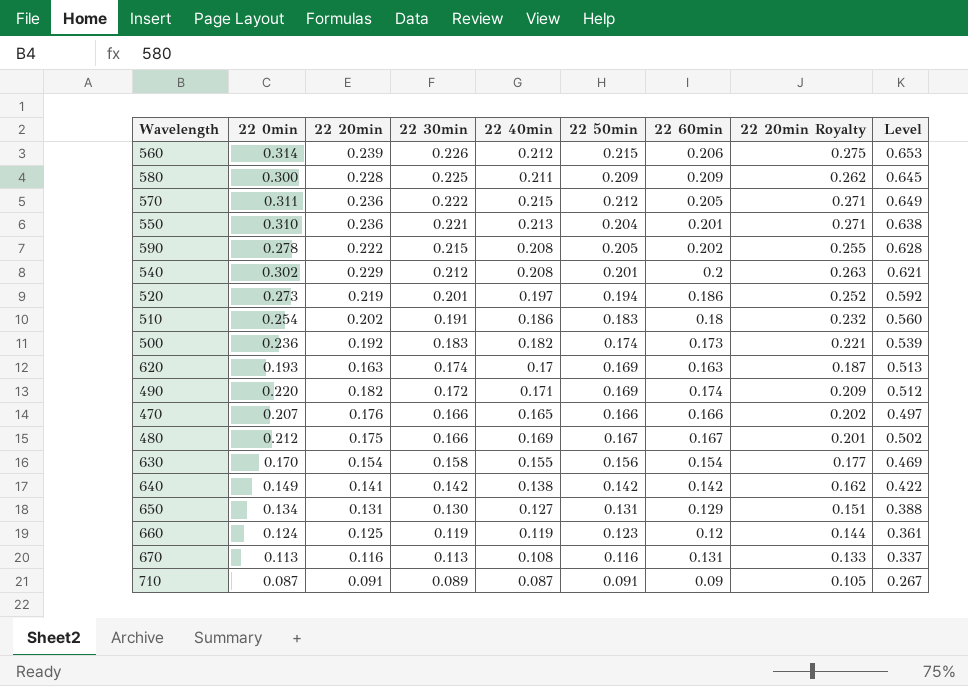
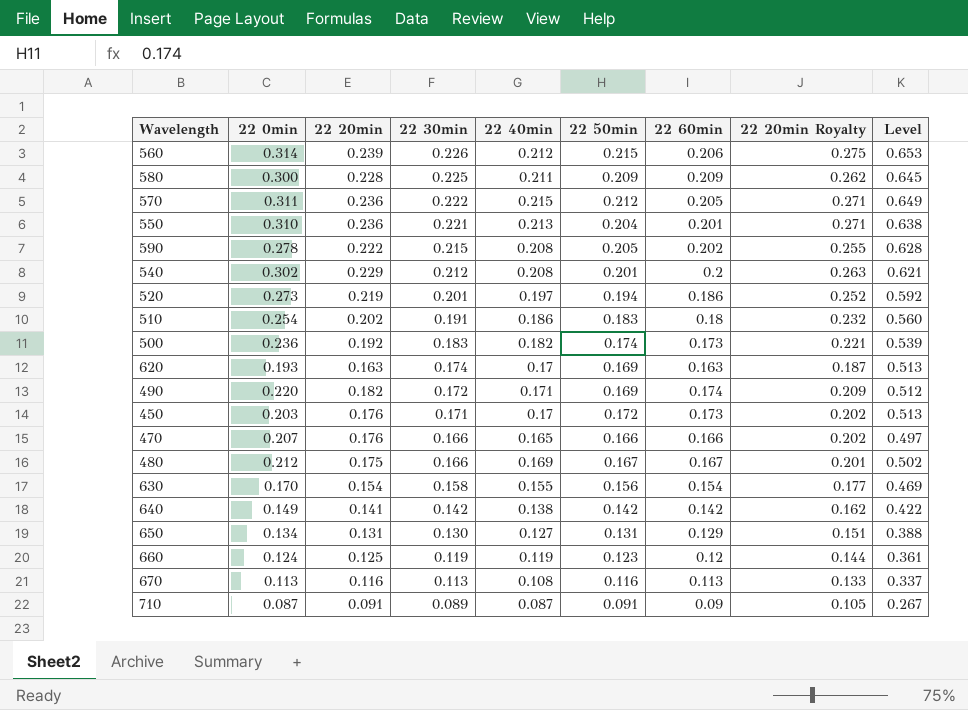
row 450: none -> 0.203 | 0.176 | 0.171 | 0.17 | 0.172 | 0.173 | 0.202 | 0.513
670 | 22 60min: 0.131 -> 0.113

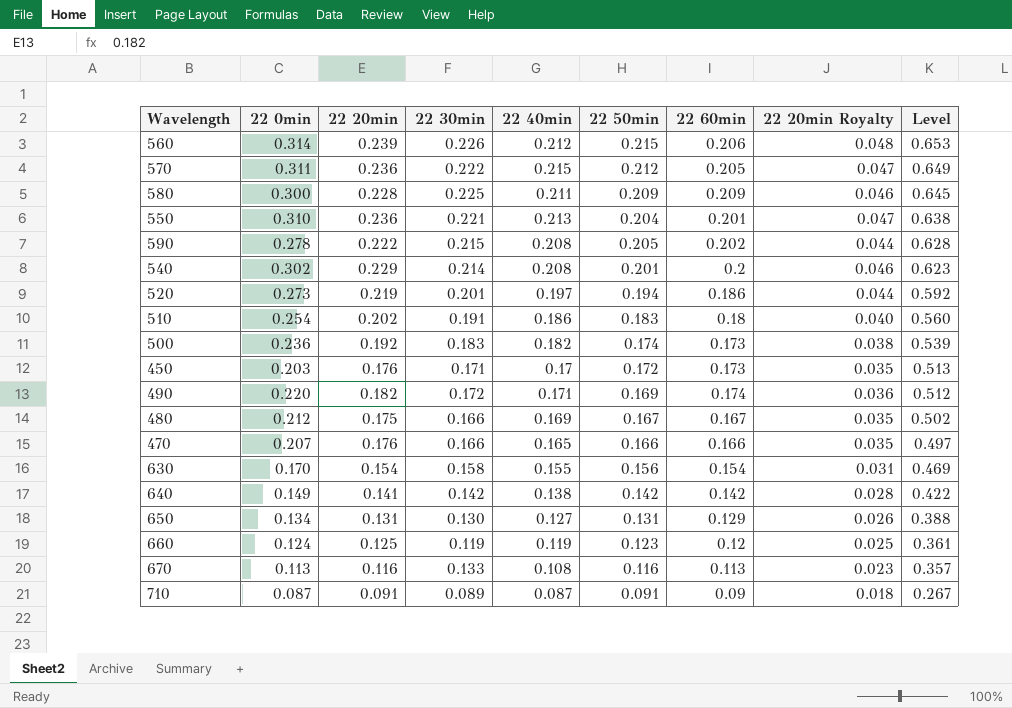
row order: 22 30min descending -> Level descending
column 22 20min Royalty | formula: [22 20min] * 1.15 -> [22 20min] * 0.2
row 620: 0.193 | 0.163 | 0.174 | 0.17 | 0.169 | 0.163 | 0.187 | 0.513 -> none
540 | 22 30min: 0.212 -> 0.214
540 | Level: 0.621 -> 0.623
670 | 22 30min: 0.113 -> 0.133
670 | Level: 0.337 -> 0.357

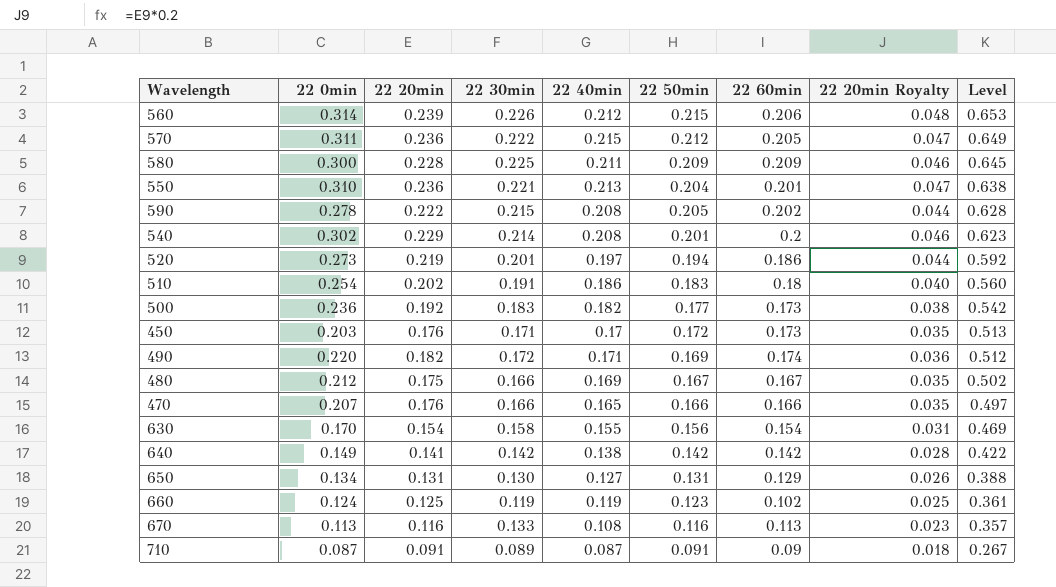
500 | 22 50min: 0.174 -> 0.177
500 | Level: 0.539 -> 0.542
660 | 22 60min: 0.12 -> 0.102

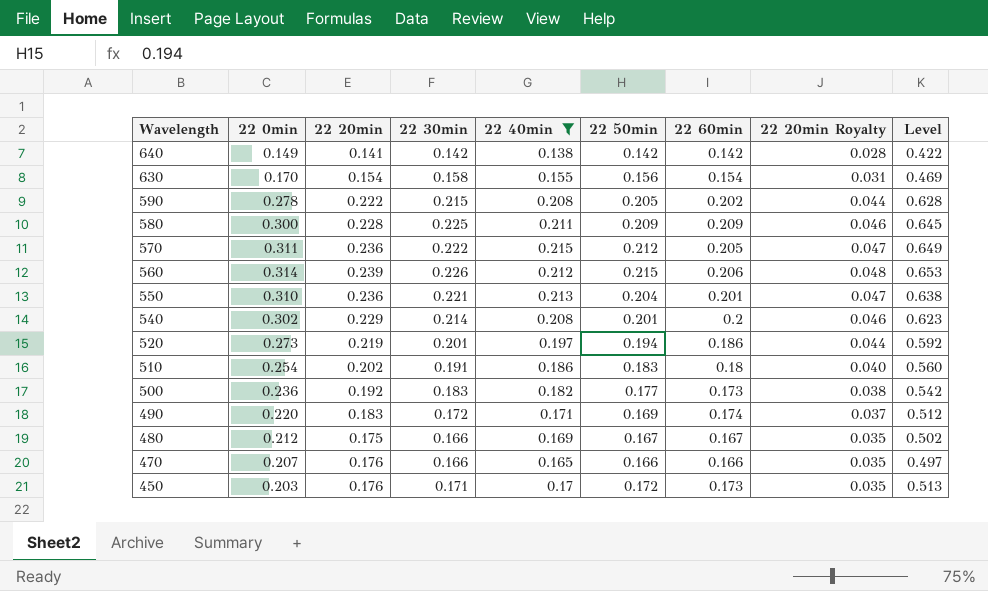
filter: none -> 22 40min >= 0.138
row order: Level descending -> Wavelength descending
490 | 22 20min: 0.182 -> 0.183
490 | 22 20min Royalty: 0.036 -> 0.037

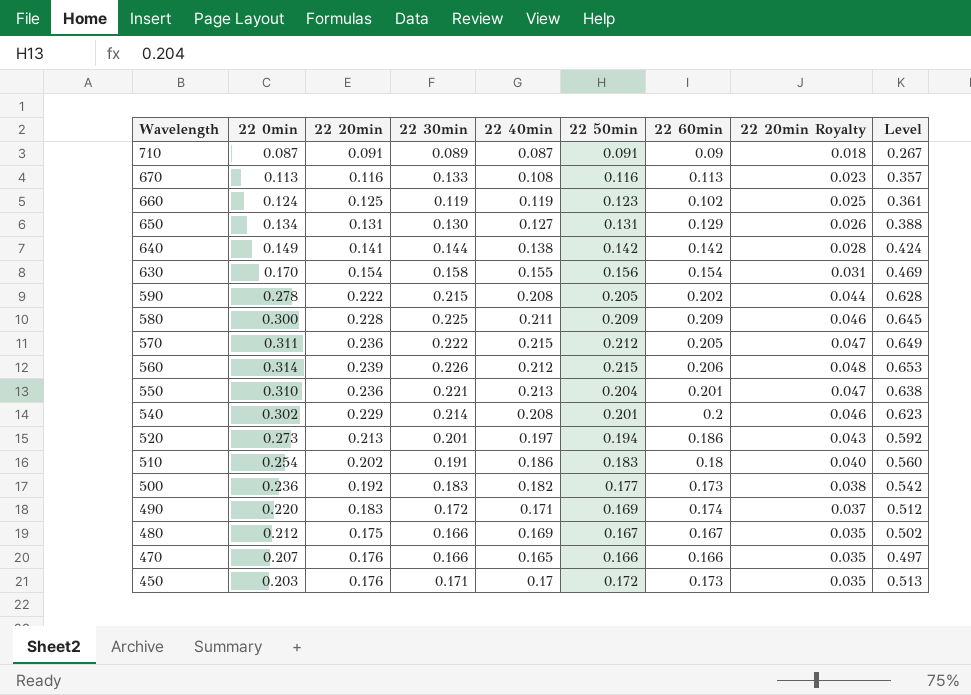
filter: 22 40min >= 0.138 -> none
640 | 22 30min: 0.142 -> 0.144
640 | Level: 0.422 -> 0.424
520 | 22 20min: 0.219 -> 0.213
520 | 22 20min Royalty: 0.044 -> 0.043

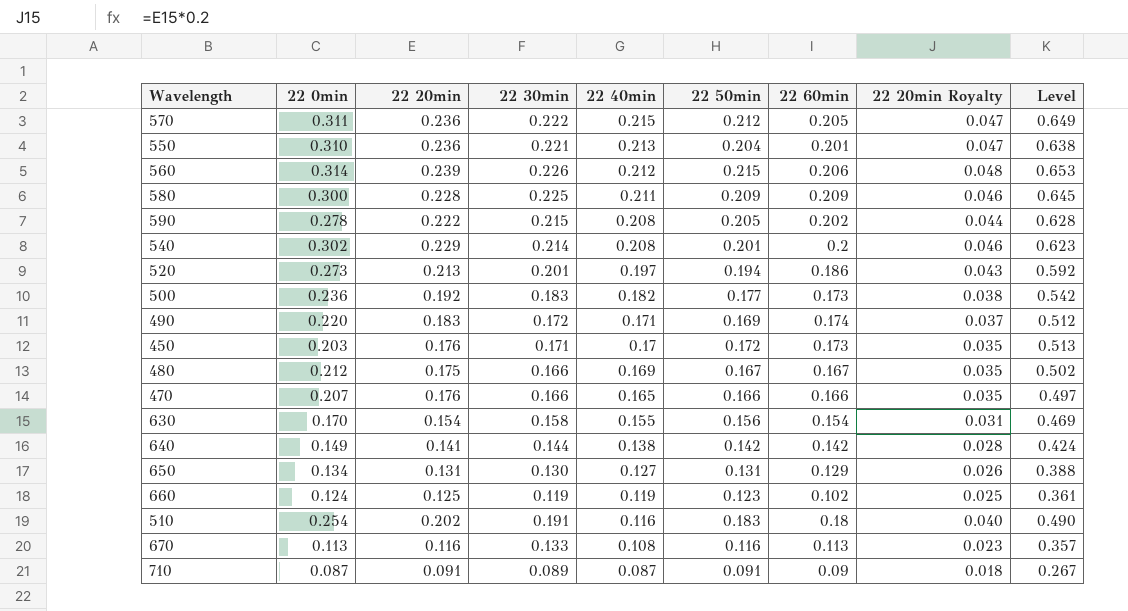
row order: Wavelength descending -> 22 40min descending
510 | 22 40min: 0.186 -> 0.116
510 | Level: 0.560 -> 0.490

